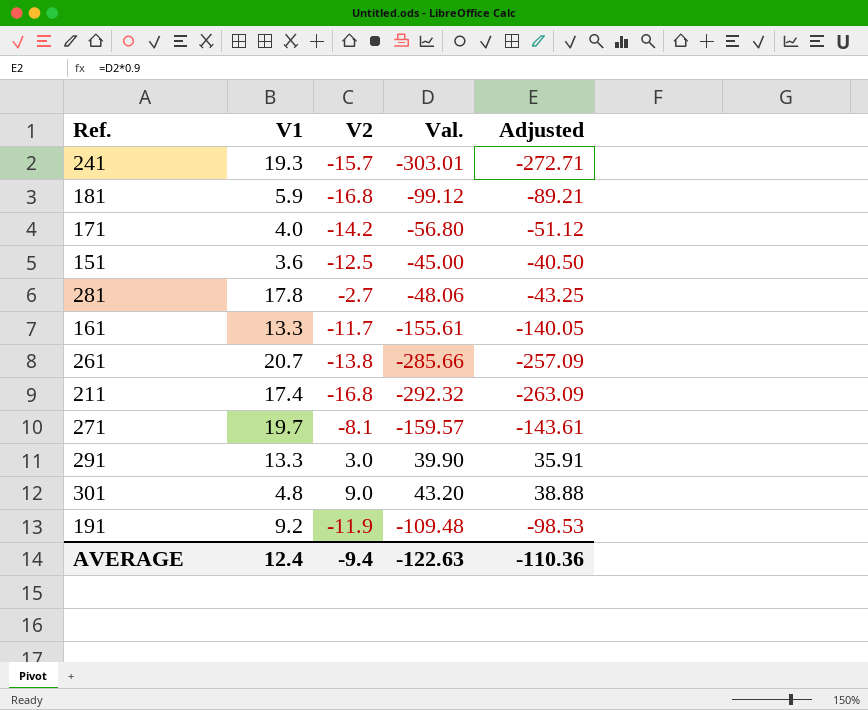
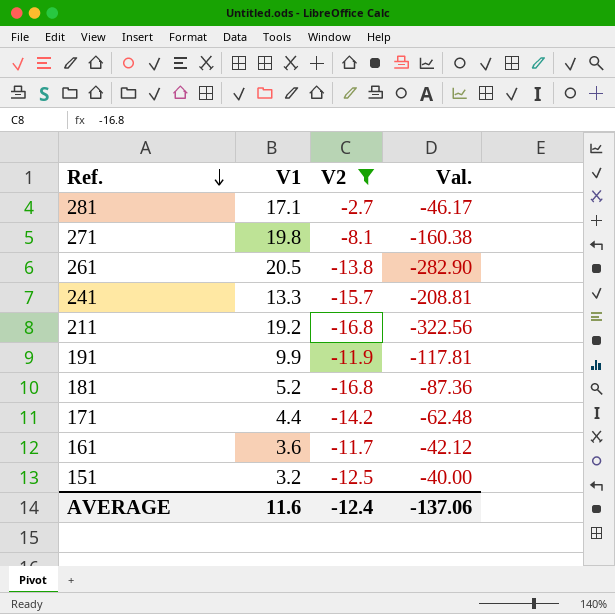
filter: none -> V2 <= -2.7
row order: none -> Ref. descending
column Adjusted | formula: [Val.] * 0.9 -> none
281 | V1: 17.8 -> 17.1
281 | Val.: -48.06 -> -46.17
271 | V1: 19.7 -> 19.8
271 | Val.: -159.57 -> -160.38
261 | V1: 20.7 -> 20.5
261 | Val.: -285.66 -> -282.90
241 | V1: 19.3 -> 13.3
241 | Val.: -303.01 -> -208.81
211 | V1: 17.4 -> 19.2
211 | Val.: -292.32 -> -322.56
191 | V1: 9.2 -> 9.9
191 | Val.: -109.48 -> -117.81
181 | V1: 5.9 -> 5.2
181 | Val.: -99.12 -> -87.36
171 | V1: 4.0 -> 4.4
171 | Val.: -56.80 -> -62.48
161 | V1: 13.3 -> 3.6
161 | Val.: -155.61 -> -42.12
151 | V1: 3.6 -> 3.2
151 | Val.: -45.00 -> -40.00
AVERAGE | V1: 12.4 -> 11.6
AVERAGE | V2: -9.4 -> -12.4
AVERAGE | Val.: -122.63 -> -137.06

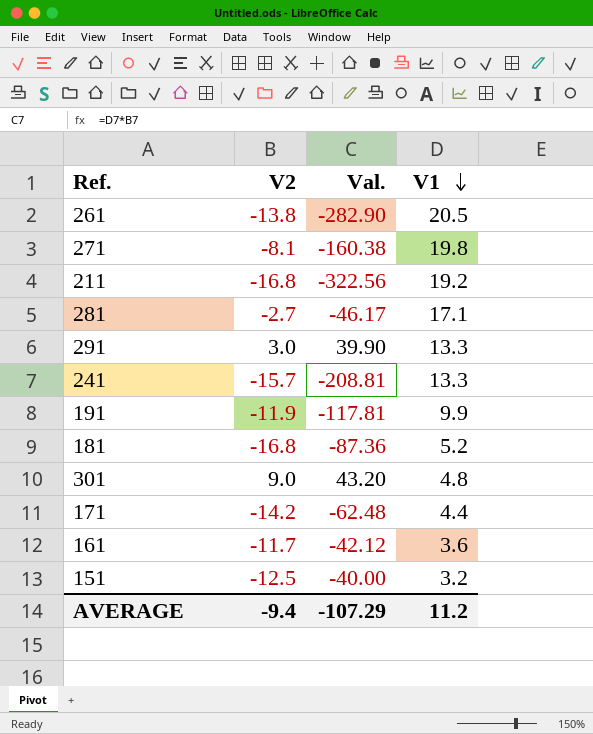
filter: V2 <= -2.7 -> none
row order: Ref. descending -> V1 descending
column V1 | position: 2 -> 4
AVERAGE | V2: -12.4 -> -9.4
AVERAGE | Val.: -137.06 -> -107.29
AVERAGE | V1: 11.6 -> 11.2

